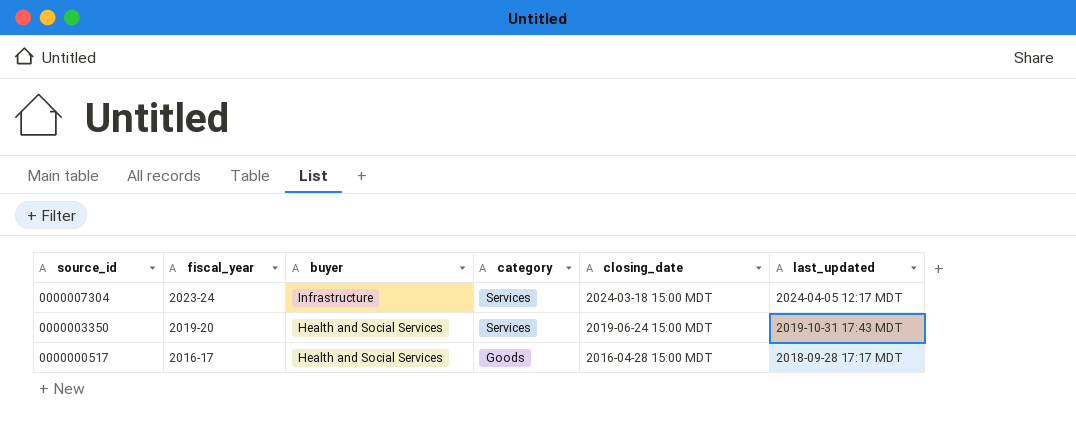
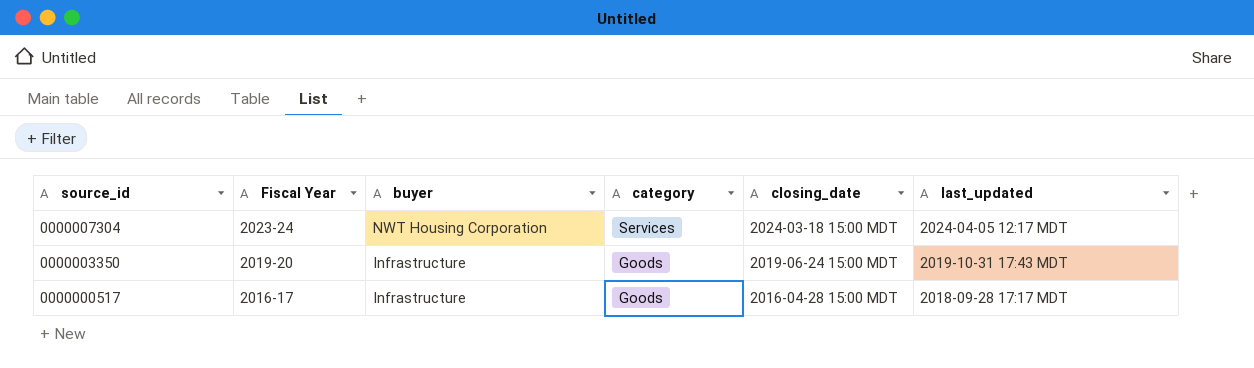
column name: fiscal_year -> Fiscal Year
0000007304 | buyer: Infrastructure -> NWT Housing Corporation
0000003350 | buyer: Health and Social Services -> Infrastructure
0000003350 | category: Services -> Goods
0000000517 | buyer: Health and Social Services -> Infrastructure

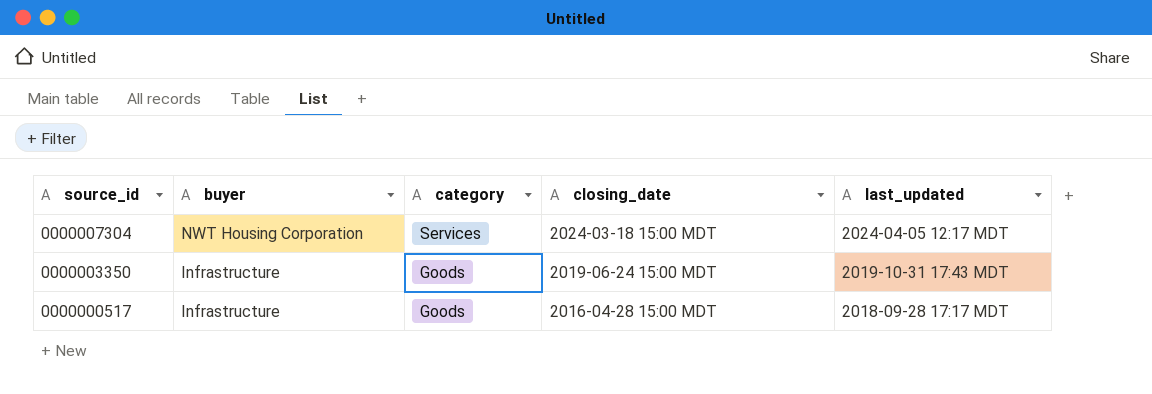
column Fiscal Year | position: 2 -> none

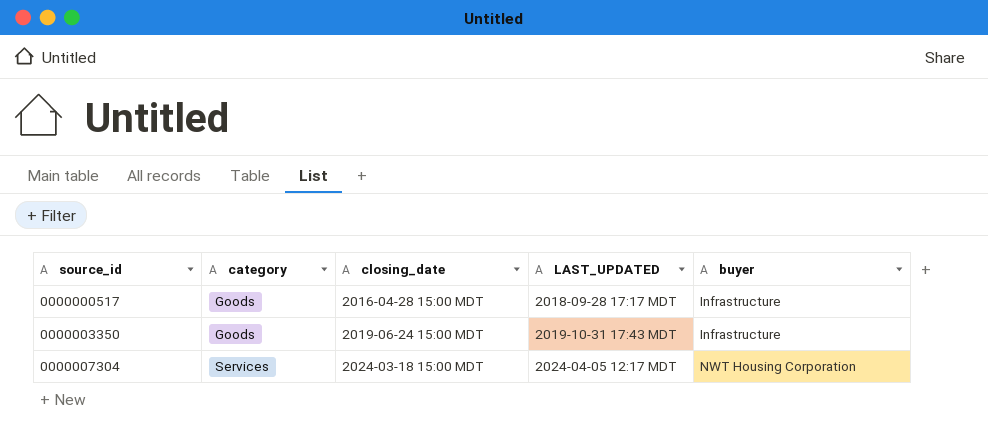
row order: source_id descending -> source_id ascending
column name: last_updated -> LAST_UPDATED
column buyer | position: 2 -> 5

